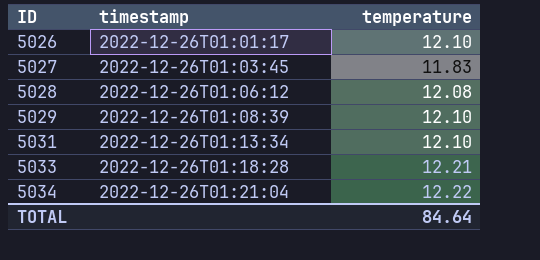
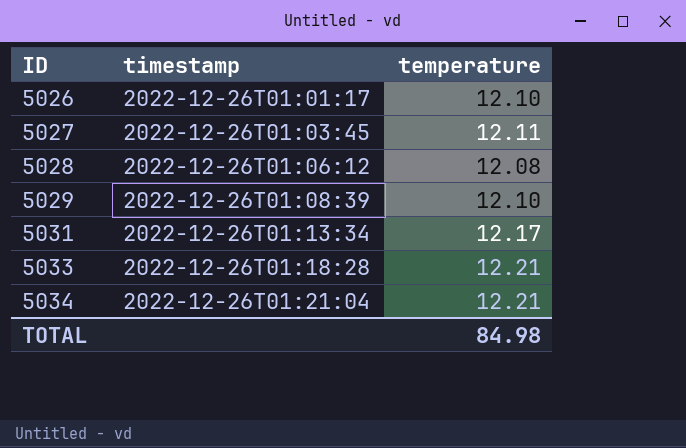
5027 | temperature: 11.83 -> 12.11
5031 | temperature: 12.10 -> 12.17
5034 | temperature: 12.22 -> 12.21
TOTAL | temperature: 84.64 -> 84.98

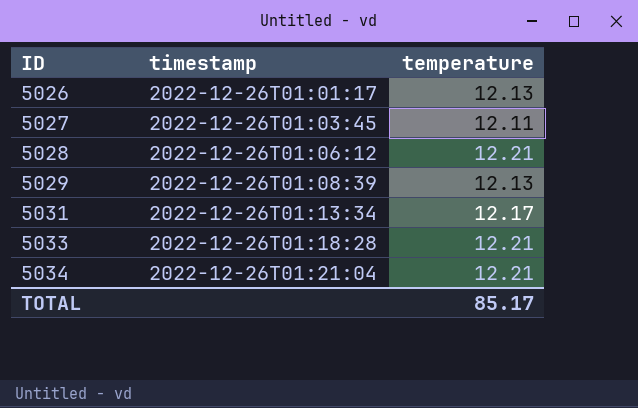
5026 | temperature: 12.10 -> 12.13
5028 | temperature: 12.08 -> 12.21
5029 | temperature: 12.10 -> 12.13
TOTAL | temperature: 84.98 -> 85.17

